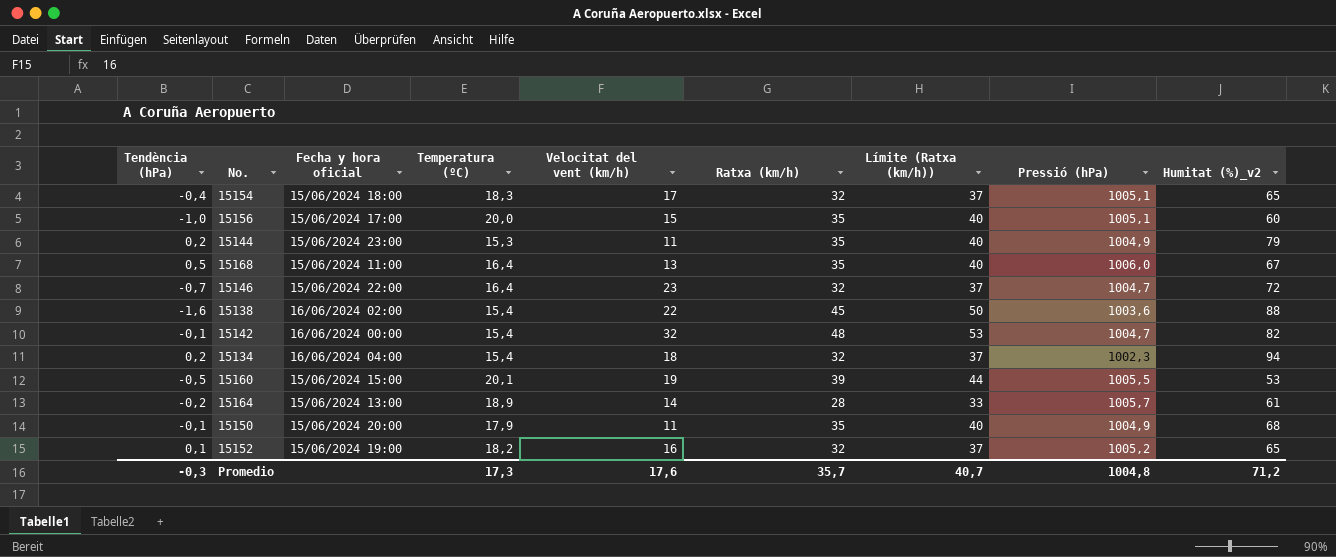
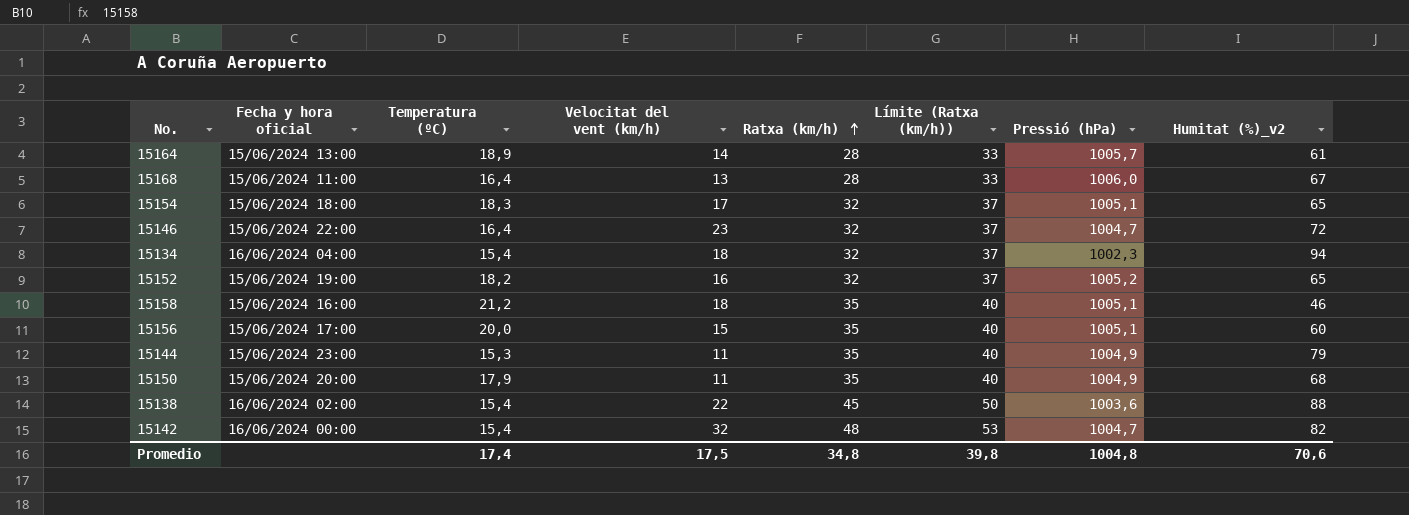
row order: none -> Ratxa (km/h) ascending
column Tendència (hPa) | position: 1 -> none
row 15160: -0,5 | 15/06/2024 15:00 | 20,1 | 19 | 39 | 44 | 1005,5 | 53 -> none
15168 | Ratxa (km/h): 35 -> 28
15168 | Límite (Ratxa (km/h)): 40 -> 33
row 15158: none -> 15/06/2024 16:00 | 21,2 | 18 | 35 | 40 | 1005,1 | 46
Promedio | Temperatura (ºC): 17,3 -> 17,4
Promedio | Velocitat del vent (km/h): 17,6 -> 17,5
Promedio | Ratxa (km/h): 35,7 -> 34,8
Promedio | Límite (Ratxa (km/h)): 40,7 -> 39,8
Promedio | Humitat (%)_v2: 71,2 -> 70,6

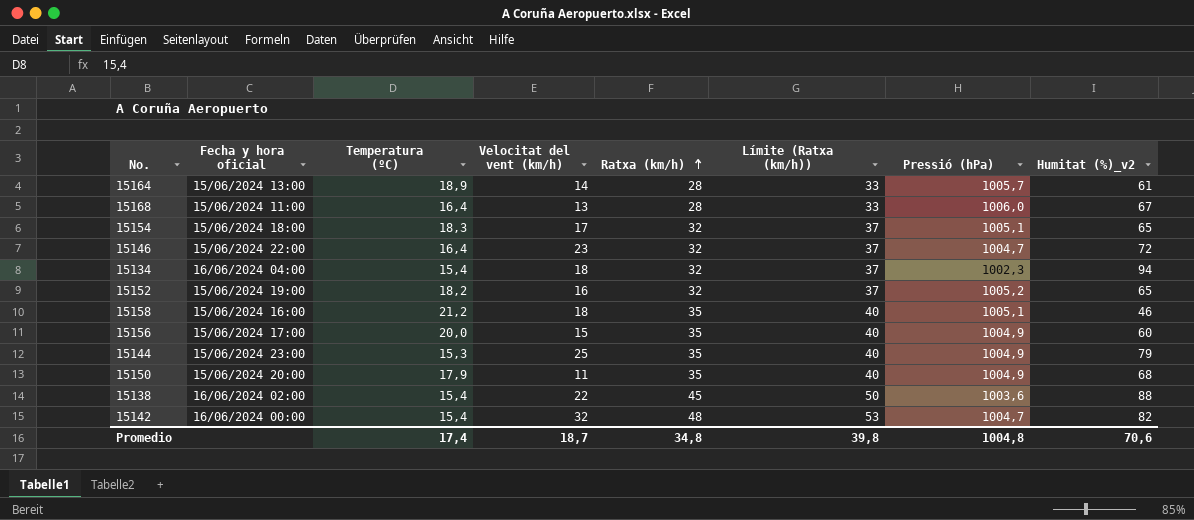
15156 | Pressió (hPa): 1005,1 -> 1004,9
15144 | Velocitat del vent (km/h): 11 -> 25
Promedio | Velocitat del vent (km/h): 17,5 -> 18,7

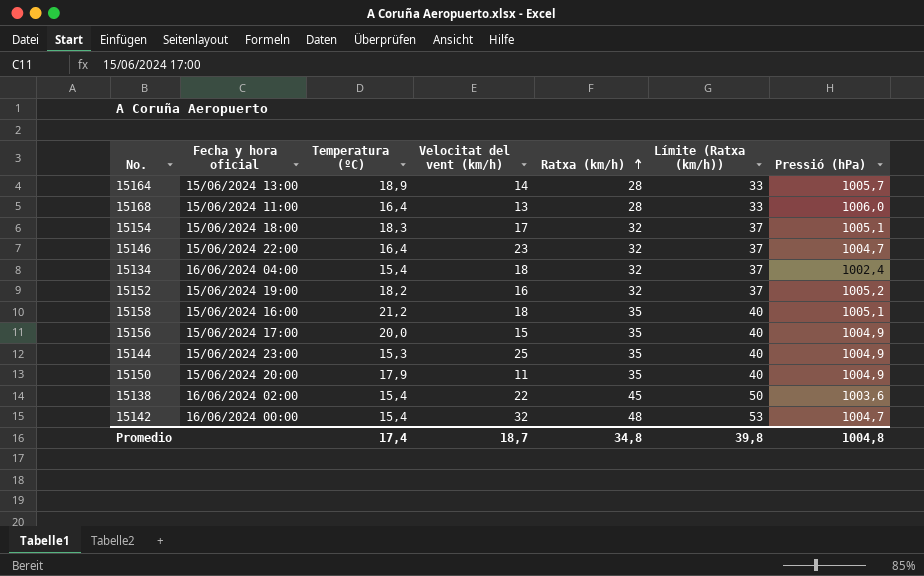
column Humitat (%)_v2 | position: 8 -> none
15134 | Pressió (hPa): 1002,3 -> 1002,4

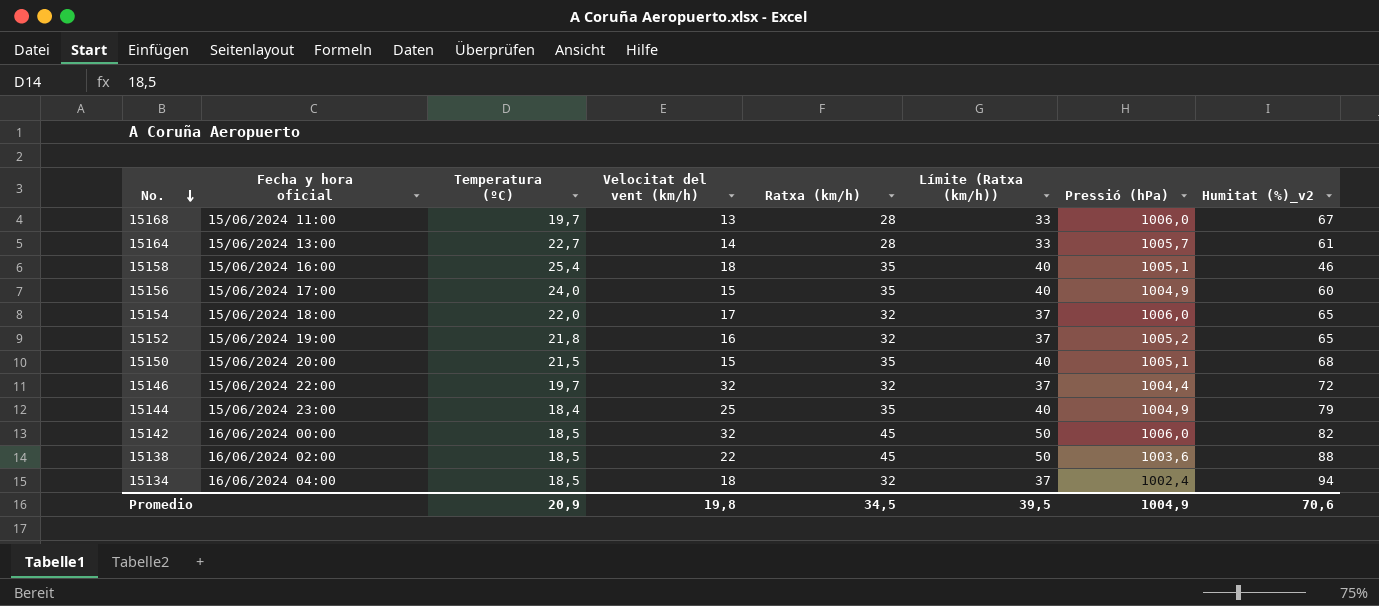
row order: Ratxa (km/h) ascending -> No. descending
column Humitat (%)_v2 | position: none -> 8
15168 | Temperatura (ºC): 16,4 -> 19,7
15164 | Temperatura (ºC): 18,9 -> 22,7
15158 | Temperatura (ºC): 21,2 -> 25,4
15156 | Temperatura (ºC): 20,0 -> 24,0
15154 | Temperatura (ºC): 18,3 -> 22,0
15154 | Pressió (hPa): 1005,1 -> 1006,0
15152 | Temperatura (ºC): 18,2 -> 21,8
15150 | Temperatura (ºC): 17,9 -> 21,5
15150 | Velocitat del vent (km/h): 11 -> 15
15150 | Pressió (hPa): 1004,9 -> 1005,1
15146 | Temperatura (ºC): 16,4 -> 19,7
15146 | Velocitat del vent (km/h): 23 -> 32
15146 | Pressió (hPa): 1004,7 -> 1004,4
15144 | Temperatura (ºC): 15,3 -> 18,4
15142 | Temperatura (ºC): 15,4 -> 18,5
15142 | Ratxa (km/h): 48 -> 45
15142 | Límite (Ratxa (km/h)): 53 -> 50
15142 | Pressió (hPa): 1004,7 -> 1006,0
15138 | Temperatura (ºC): 15,4 -> 18,5
15134 | Temperatura (ºC): 15,4 -> 18,5
Promedio | Temperatura (ºC): 17,4 -> 20,9
Promedio | Velocitat del vent (km/h): 18,7 -> 19,8
Promedio | Ratxa (km/h): 34,8 -> 34,5
Promedio | Límite (Ratxa (km/h)): 39,8 -> 39,5
Promedio | Pressió (hPa): 1004,8 -> 1004,9

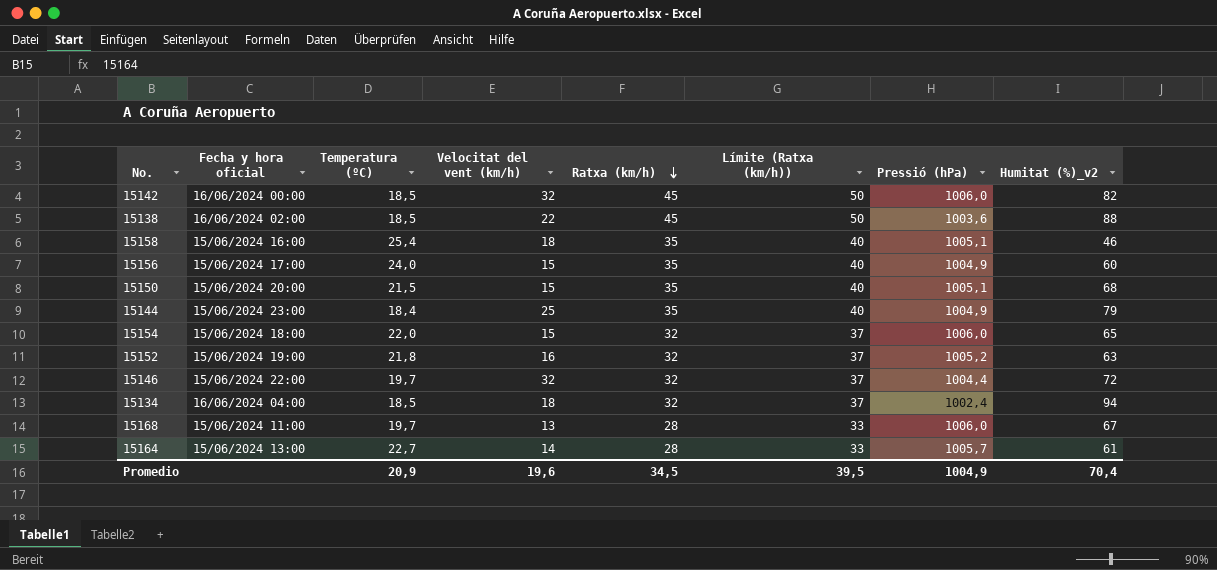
row order: No. descending -> Ratxa (km/h) descending
15154 | Velocitat del vent (km/h): 17 -> 15
15152 | Humitat (%)_v2: 65 -> 63
Promedio | Velocitat del vent (km/h): 19,8 -> 19,6
Promedio | Humitat (%)_v2: 70,6 -> 70,4

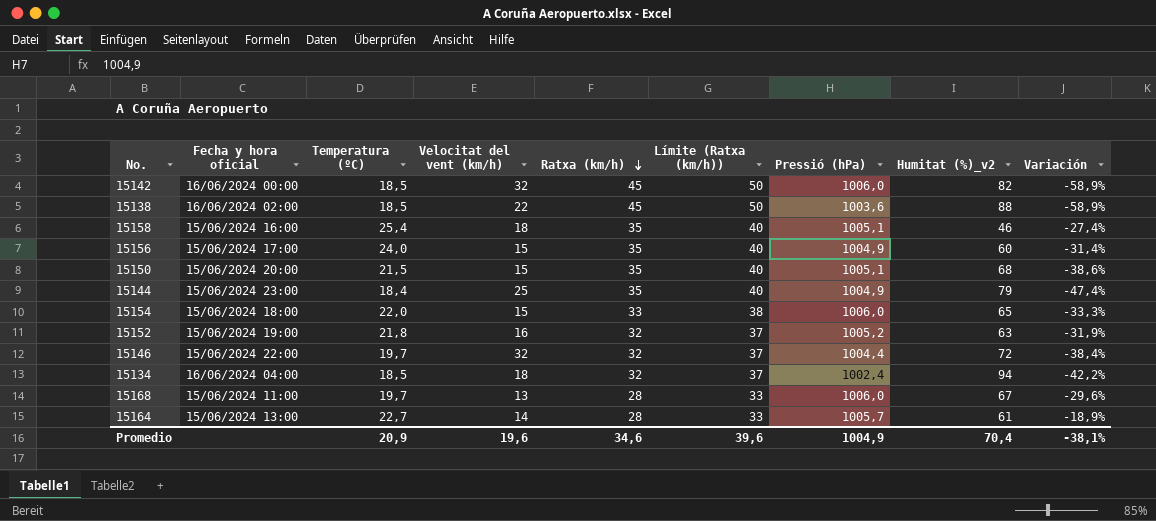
column Variación | formula: none -> ([Temperatura (ºC)] - [Ratxa (km/h)]) / [Ratxa (km/h)]
15154 | Ratxa (km/h): 32 -> 33
15154 | Límite (Ratxa (km/h)): 37 -> 38
Promedio | Ratxa (km/h): 34,5 -> 34,6
Promedio | Límite (Ratxa (km/h)): 39,5 -> 39,6

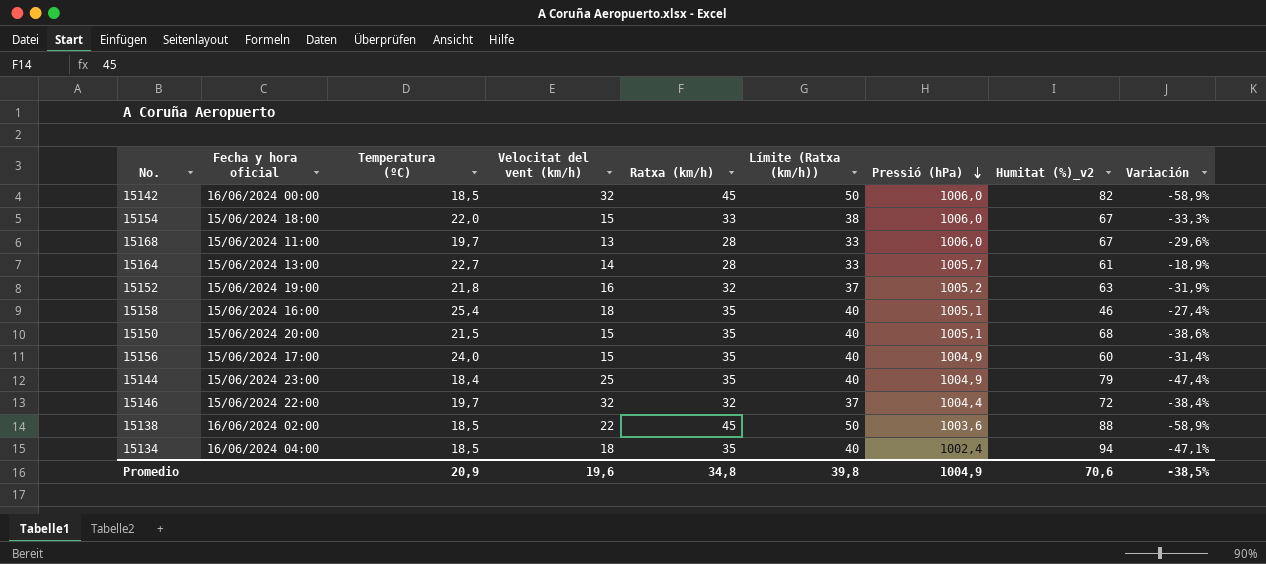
row order: Ratxa (km/h) descending -> Pressió (hPa) descending
15154 | Humitat (%)_v2: 65 -> 67
15134 | Ratxa (km/h): 32 -> 35
15134 | Límite (Ratxa (km/h)): 37 -> 40
15134 | Variación: -42,2% -> -47,1%
Promedio | Ratxa (km/h): 34,6 -> 34,8
Promedio | Límite (Ratxa (km/h)): 39,6 -> 39,8
Promedio | Humitat (%)_v2: 70,4 -> 70,6
Promedio | Variación: -38,1% -> -38,5%

